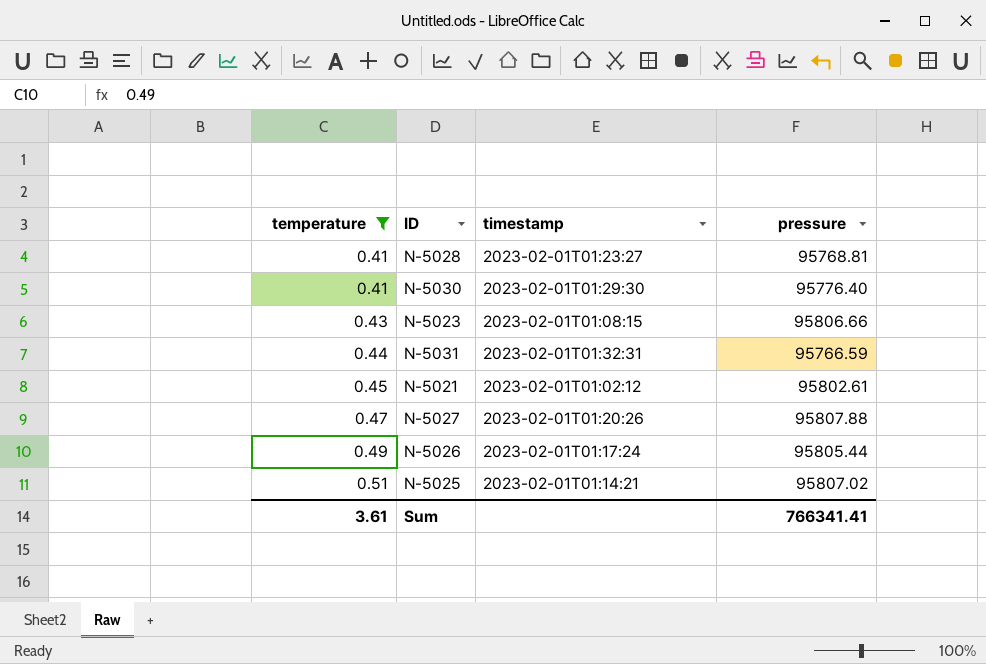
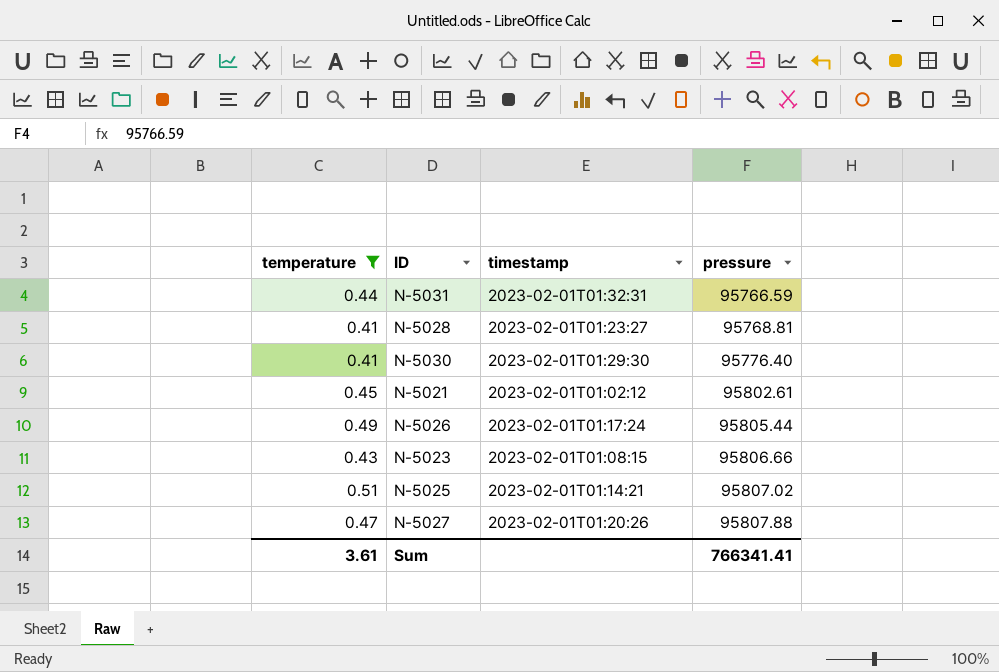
row order: temperature ascending -> pressure ascending

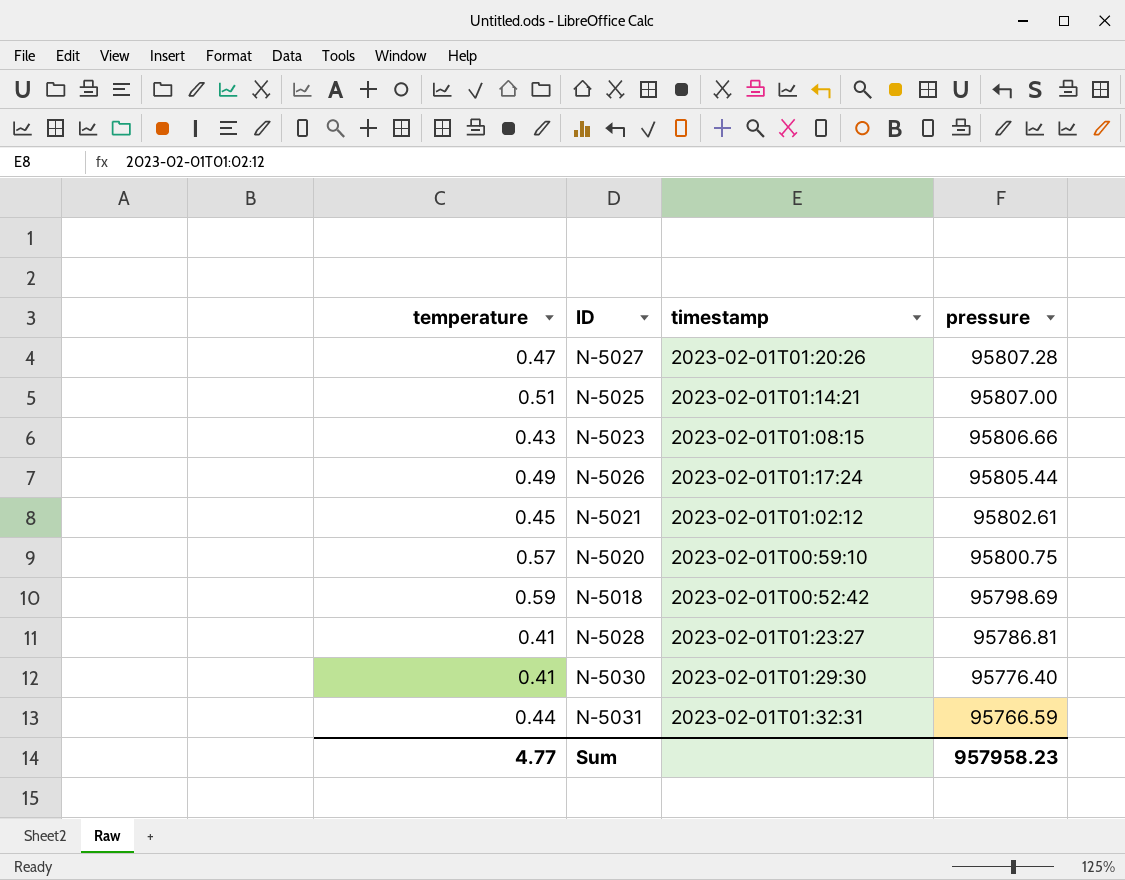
filter: temperature <= 0.51 -> none
row order: pressure ascending -> pressure descending
N-5027 | pressure: 95807.88 -> 95807.28
N-5025 | pressure: 95807.02 -> 95807.00
N-5028 | pressure: 95768.81 -> 95786.81
Sum | temperature: 3.61 -> 4.77
Sum | pressure: 766341.41 -> 957958.23

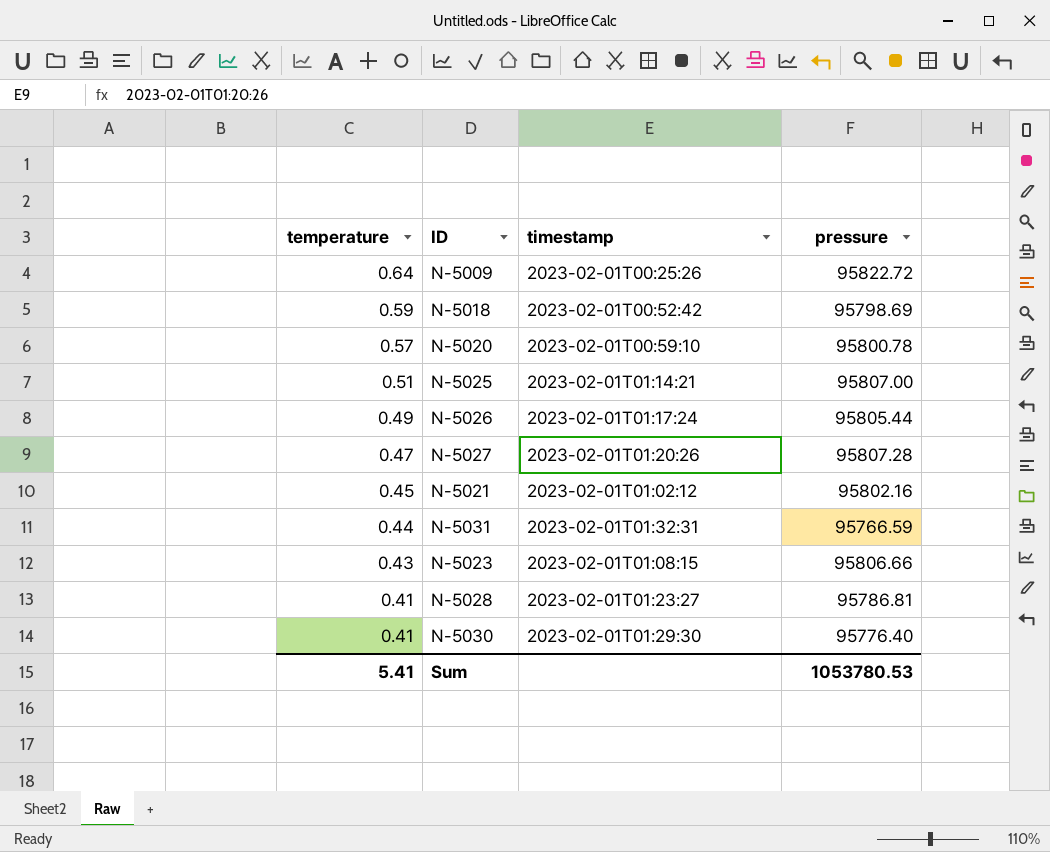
row order: pressure descending -> temperature descending
row N-5009: none -> 0.64 | 2023-02-01T00:25:26 | 95822.72
N-5020 | pressure: 95800.75 -> 95800.78
N-5021 | pressure: 95802.61 -> 95802.16
Sum | temperature: 4.77 -> 5.41
Sum | pressure: 957958.23 -> 1053780.53

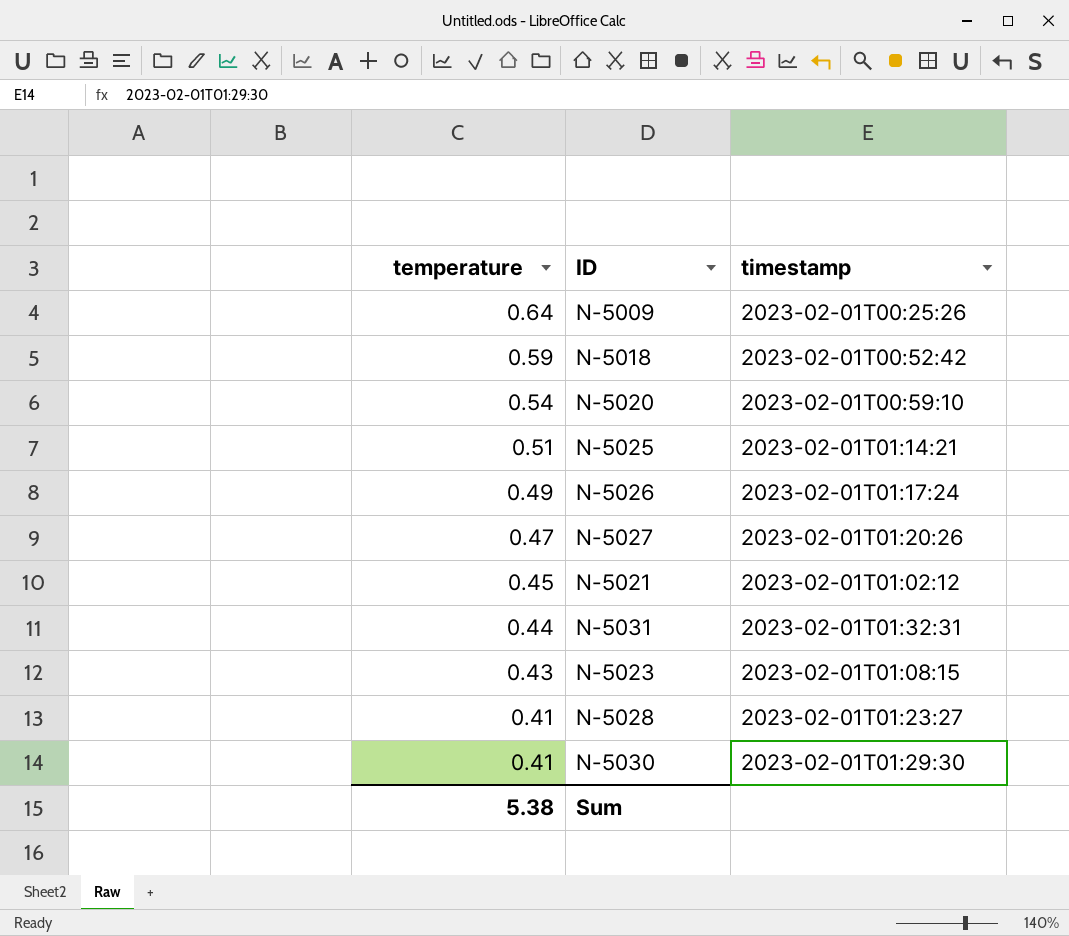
column pressure | position: 4 -> none
N-5020 | temperature: 0.57 -> 0.54
Sum | temperature: 5.41 -> 5.38

